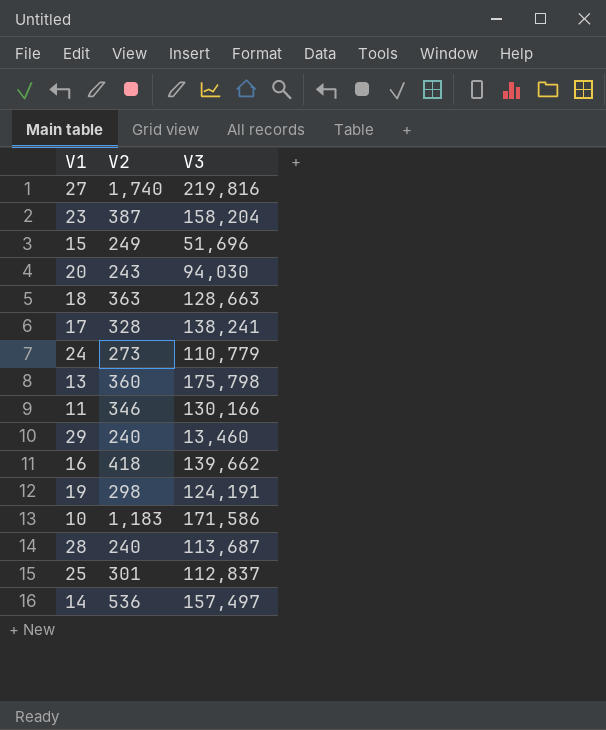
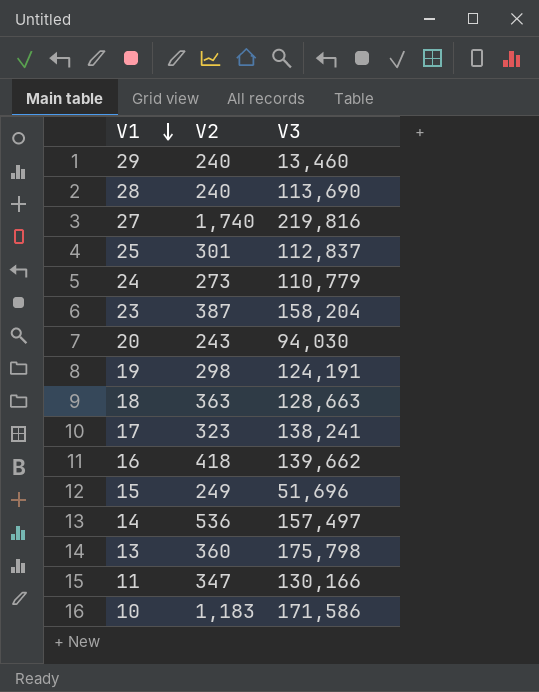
row order: none -> V1 descending
28 | V3: 113,687 -> 113,690
17 | V2: 328 -> 323
11 | V2: 346 -> 347

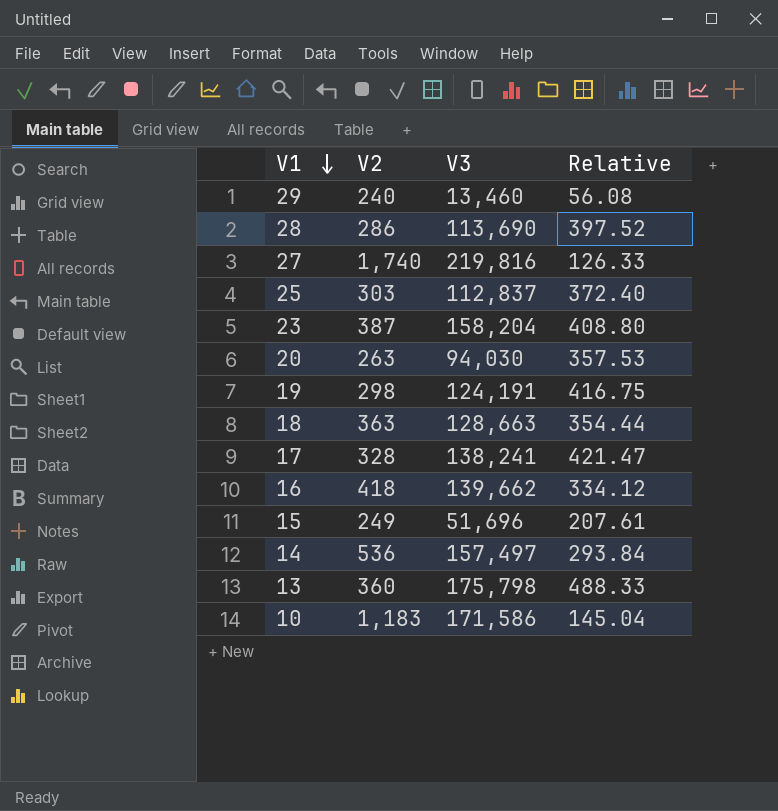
column Relative | formula: none -> [V3] / [V2]
row 24: 273 | 110,779 -> none
row 11: 347 | 130,166 -> none
28 | V2: 240 -> 286
25 | V2: 301 -> 303
20 | V2: 243 -> 263
17 | V2: 323 -> 328

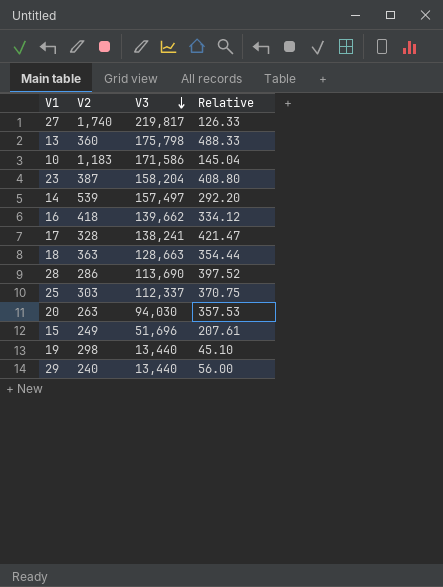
row order: V1 descending -> V3 descending
27 | V3: 219,816 -> 219,817
14 | V2: 536 -> 539
14 | Relative: 293.84 -> 292.20
25 | V3: 112,837 -> 112,337
25 | Relative: 372.40 -> 370.75
19 | V3: 124,191 -> 13,440
19 | Relative: 416.75 -> 45.10
29 | V3: 13,460 -> 13,440
29 | Relative: 56.08 -> 56.00

